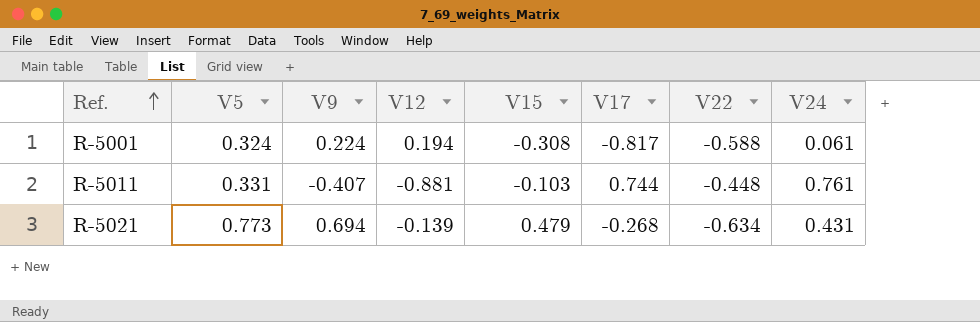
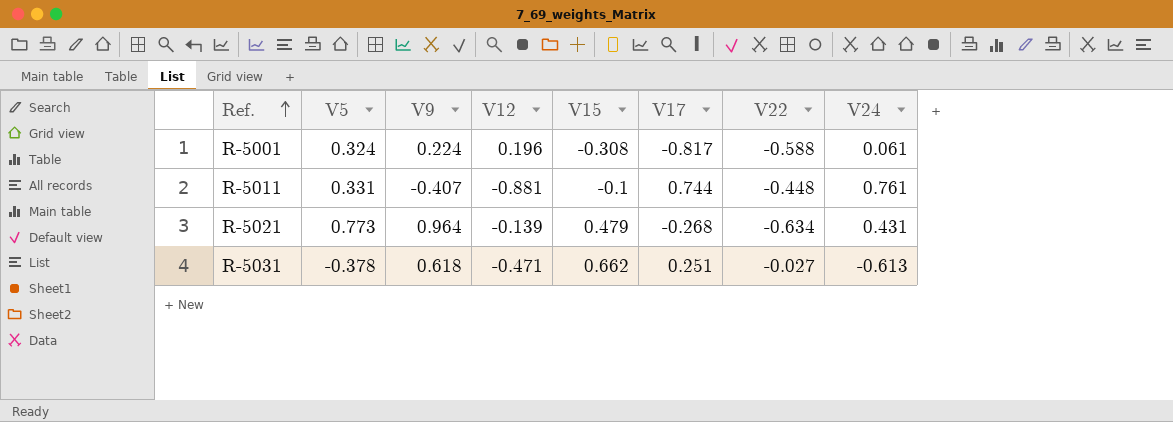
R-5001 | V12: 0.194 -> 0.196
R-5011 | V15: -0.103 -> -0.1
R-5021 | V9: 0.694 -> 0.964
row R-5031: none -> -0.378 | 0.618 | -0.471 | 0.662 | 0.251 | -0.027 | -0.613

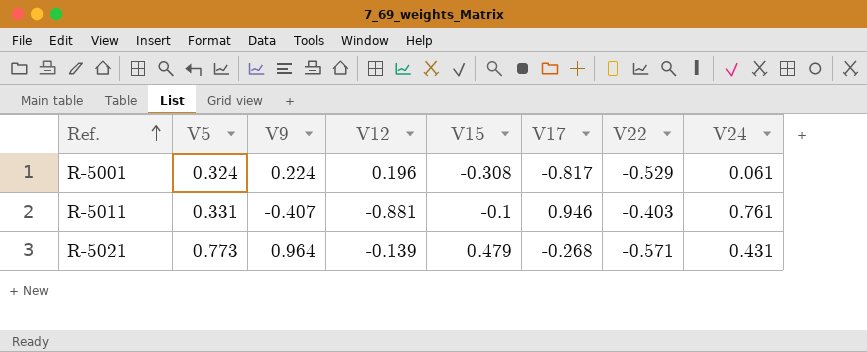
row R-5031: -0.378 | 0.618 | -0.471 | 0.662 | 0.251 | -0.027 | -0.613 -> none
R-5001 | V22: -0.588 -> -0.529
R-5011 | V17: 0.744 -> 0.946
R-5011 | V22: -0.448 -> -0.403
R-5021 | V22: -0.634 -> -0.571

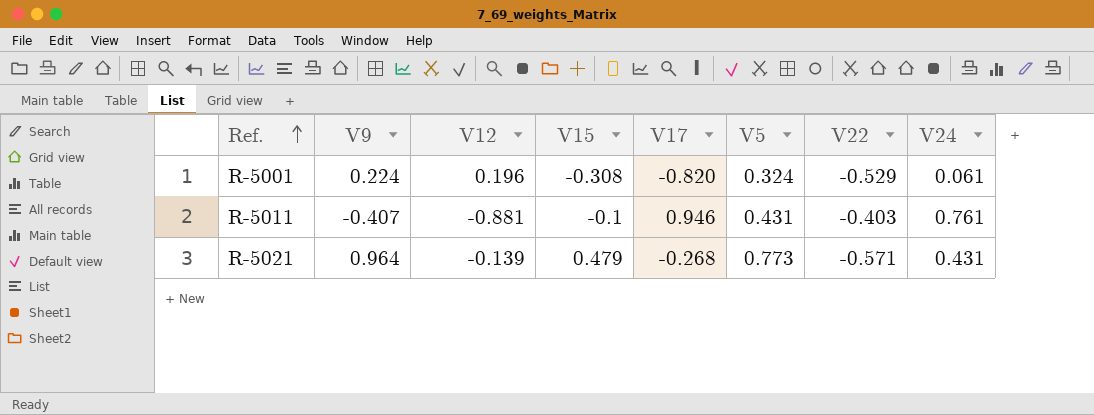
column V5 | position: 2 -> 6
R-5001 | V17: -0.817 -> -0.820
R-5011 | V5: 0.331 -> 0.431

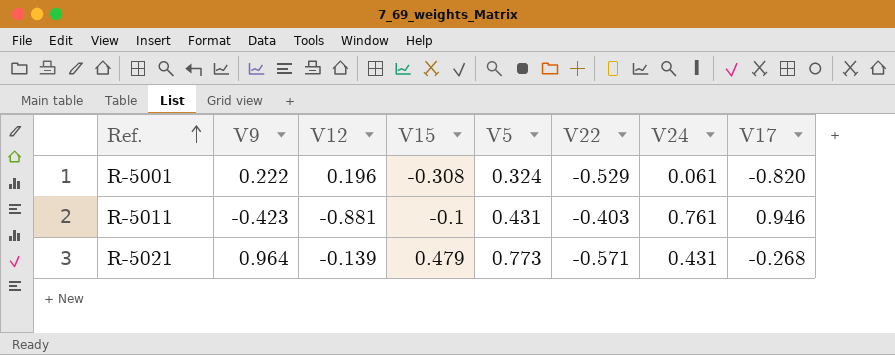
column V17 | position: 5 -> 8
R-5001 | V9: 0.224 -> 0.222
R-5011 | V9: -0.407 -> -0.423

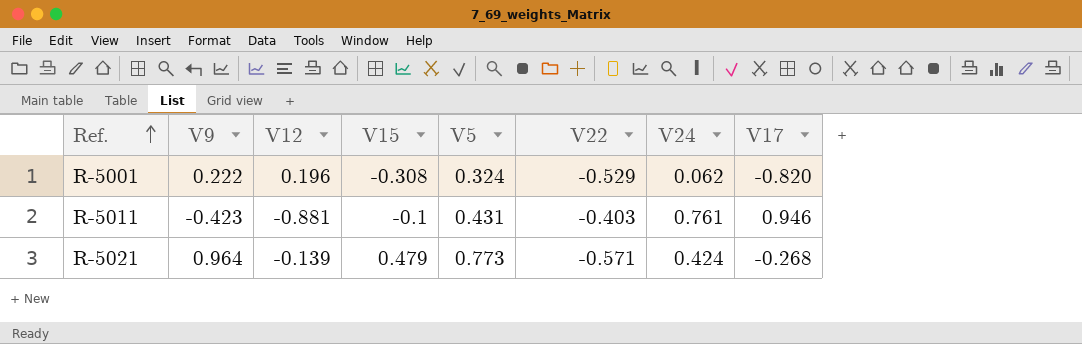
R-5001 | V24: 0.061 -> 0.062
R-5021 | V24: 0.431 -> 0.424

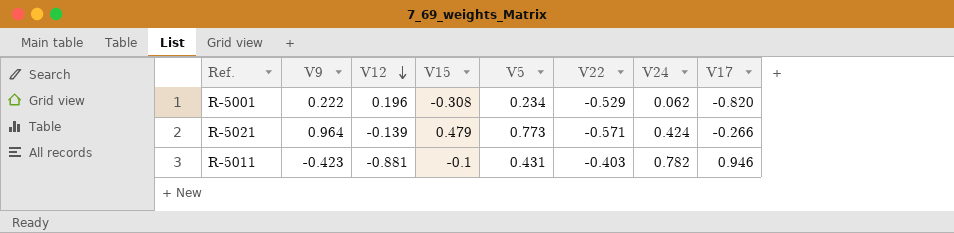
row order: Ref. ascending -> V12 descending
R-5001 | V5: 0.324 -> 0.234
R-5021 | V17: -0.268 -> -0.266
R-5011 | V24: 0.761 -> 0.782

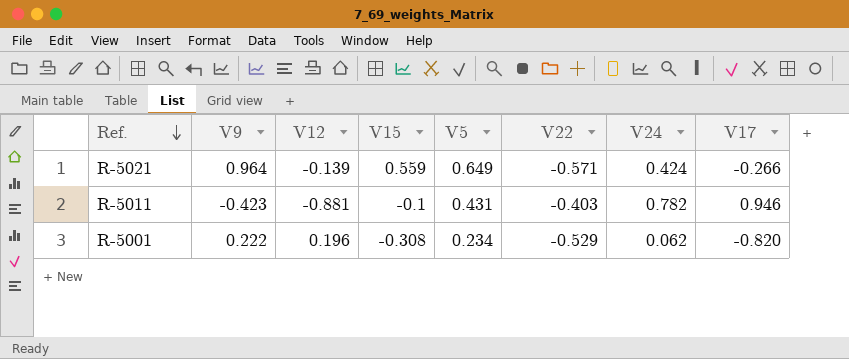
row order: V12 descending -> Ref. descending
R-5021 | V15: 0.479 -> 0.559
R-5021 | V5: 0.773 -> 0.649

